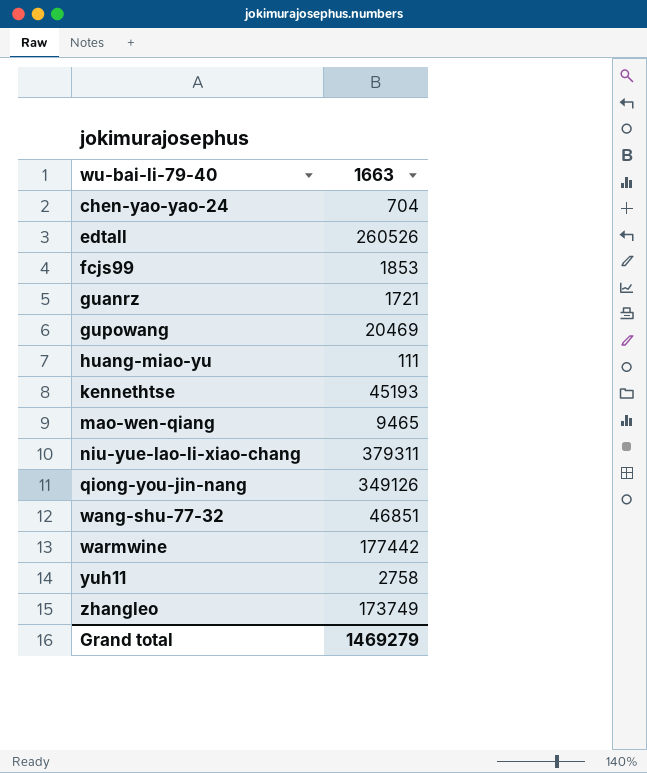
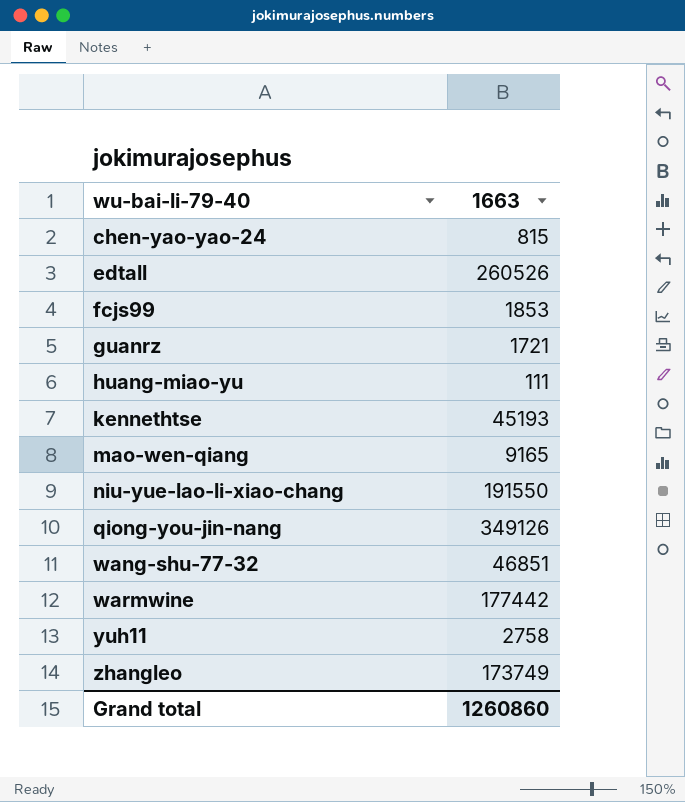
row gupowang: 20469 -> none
chen-yao-yao-24 | 1663: 704 -> 815
mao-wen-qiang | 1663: 9465 -> 9165
niu-yue-lao-li-xiao-chang | 1663: 379311 -> 191550
Grand total | 1663: 1469279 -> 1260860

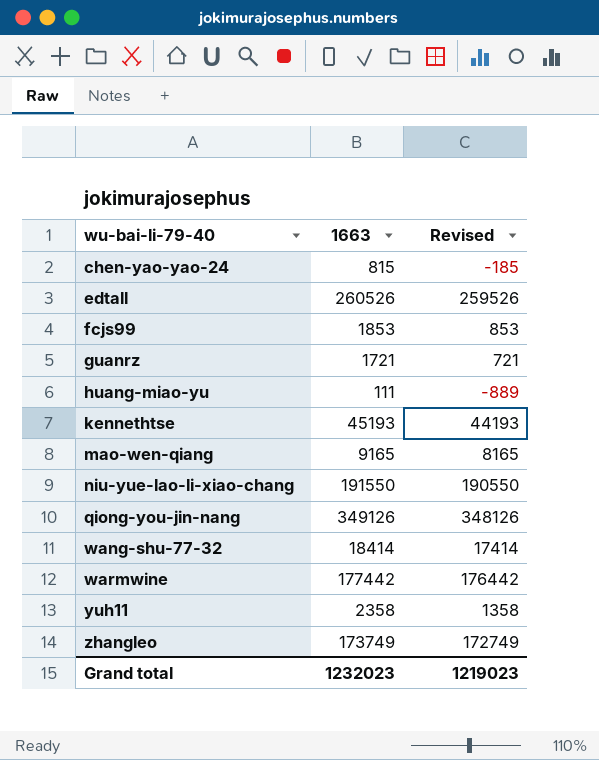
column Revised | formula: none -> [1663] - 1000
wang-shu-77-32 | 1663: 46851 -> 18414
yuh11 | 1663: 2758 -> 2358
Grand total | 1663: 1260860 -> 1232023

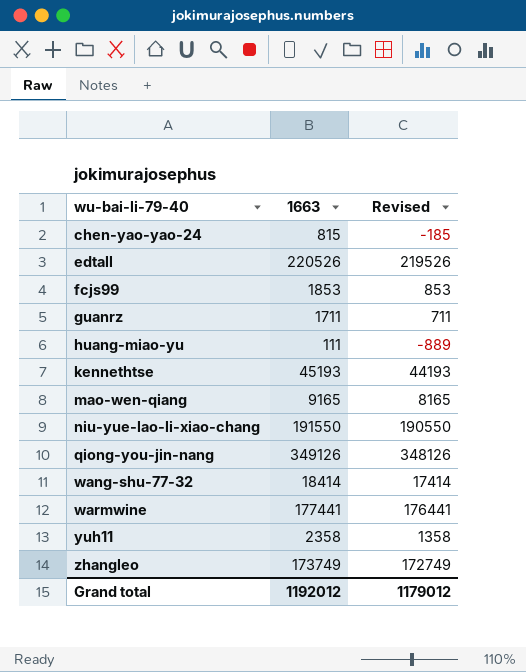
edtall | 1663: 260526 -> 220526
edtall | Revised: 259526 -> 219526
guanrz | 1663: 1721 -> 1711
guanrz | Revised: 721 -> 711
warmwine | 1663: 177442 -> 177441
warmwine | Revised: 176442 -> 176441
Grand total | 1663: 1232023 -> 1192012
Grand total | Revised: 1219023 -> 1179012

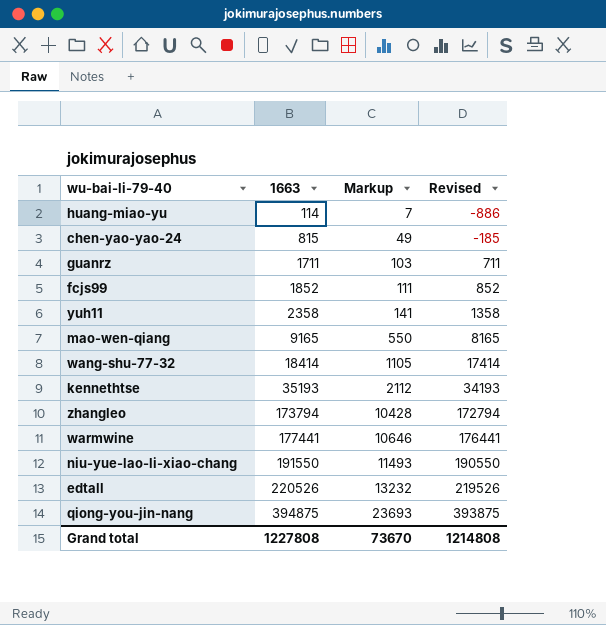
row order: wu-bai-li-79-40 ascending -> 1663 ascending
column Markup | formula: none -> [1663] * 0.06
huang-miao-yu | 1663: 111 -> 114
huang-miao-yu | Revised: -889 -> -886
fcjs99 | 1663: 1853 -> 1852
fcjs99 | Revised: 853 -> 852
kennethtse | 1663: 45193 -> 35193
kennethtse | Revised: 44193 -> 34193
zhangleo | 1663: 173749 -> 173794
zhangleo | Revised: 172749 -> 172794
qiong-you-jin-nang | 1663: 349126 -> 394875
qiong-you-jin-nang | Revised: 348126 -> 393875
Grand total | 1663: 1192012 -> 1227808
Grand total | Revised: 1179012 -> 1214808

